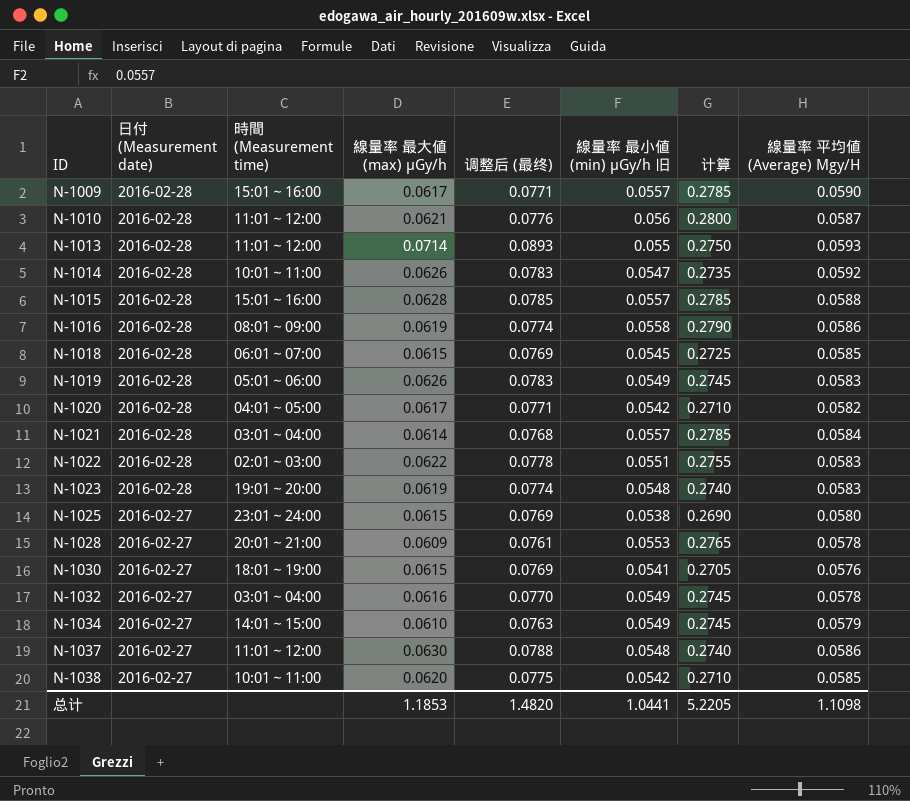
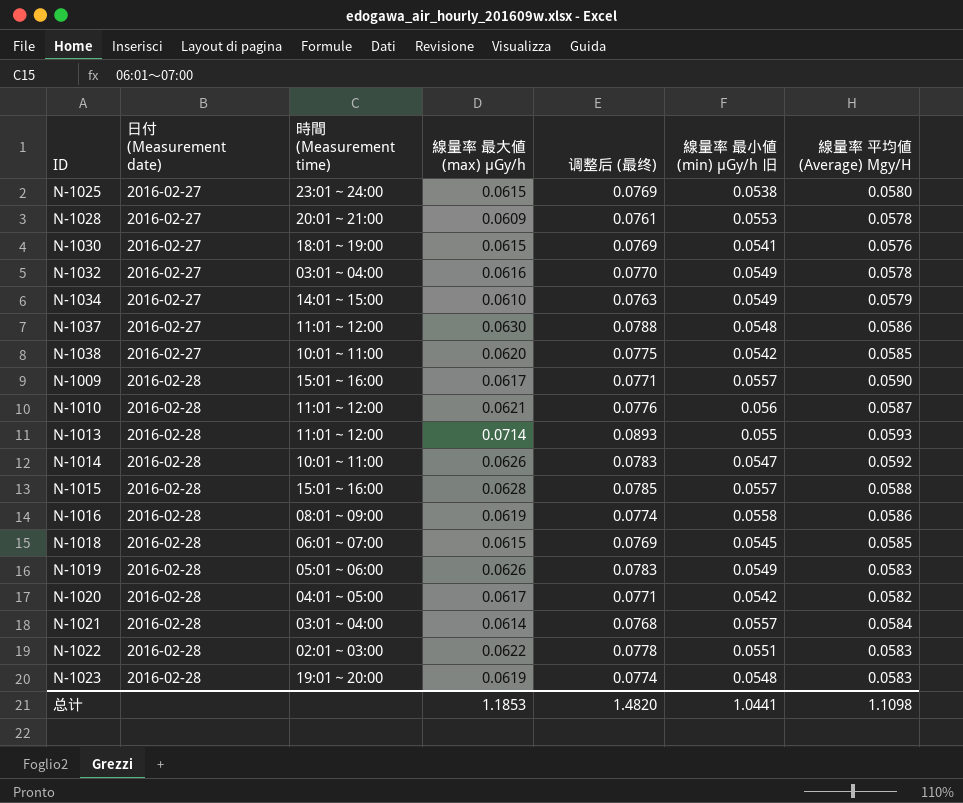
row order: ID ascending -> 日付 (Measurement date) ascending
column 计算 | formula: [線量率 最小値 (min) μGy/h 旧] * 5 -> none

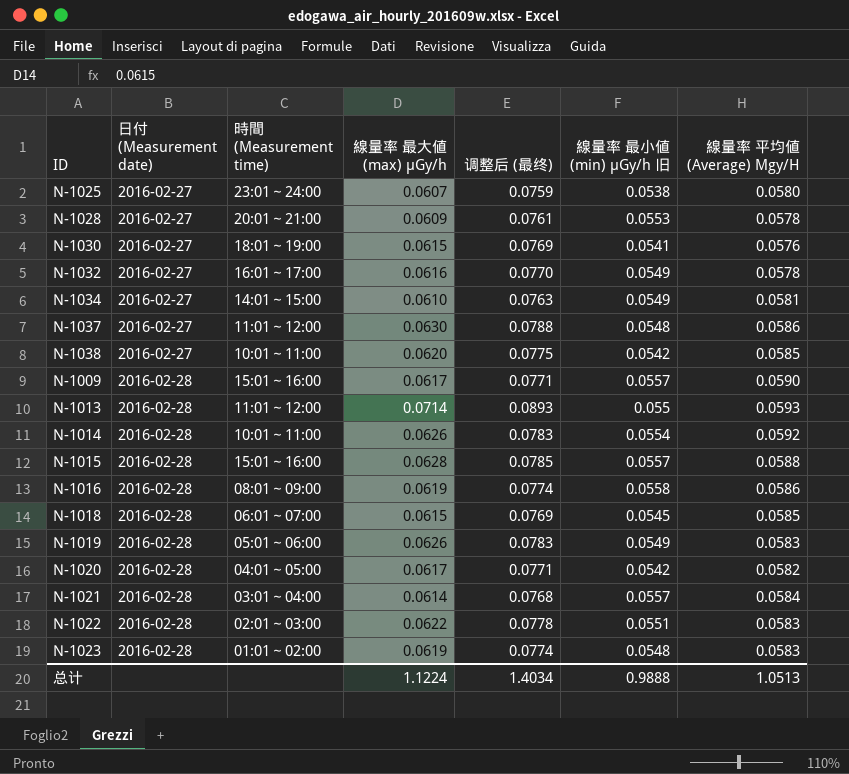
row N-1010: 2016-02-28 | 11:01～12:00 | 0.0621 | 0.0776 | 0.056 | 0.0587 -> none
N-1025 | 線量率 最大値 (max) μGy/h: 0.0615 -> 0.0607
N-1025 | 调整后 (最终): 0.0769 -> 0.0759
N-1032 | 時間 (Measurement time): 03:01～04:00 -> 16:01～17:00
N-1034 | 線量率 平均値 (Average) Μgy/H: 0.0579 -> 0.0581
N-1014 | 線量率 最小値 (min) μGy/h 旧: 0.0547 -> 0.0554
N-1023 | 時間 (Measurement time): 19:01～20:00 -> 01:01～02:00
总计 | 線量率 最大値 (max) μGy/h: 1.1853 -> 1.1224
总计 | 调整后 (最终): 1.4820 -> 1.4034
总计 | 線量率 最小値 (min) μGy/h 旧: 1.0441 -> 0.9888
总计 | 線量率 平均値 (Average) Μgy/H: 1.1098 -> 1.0513

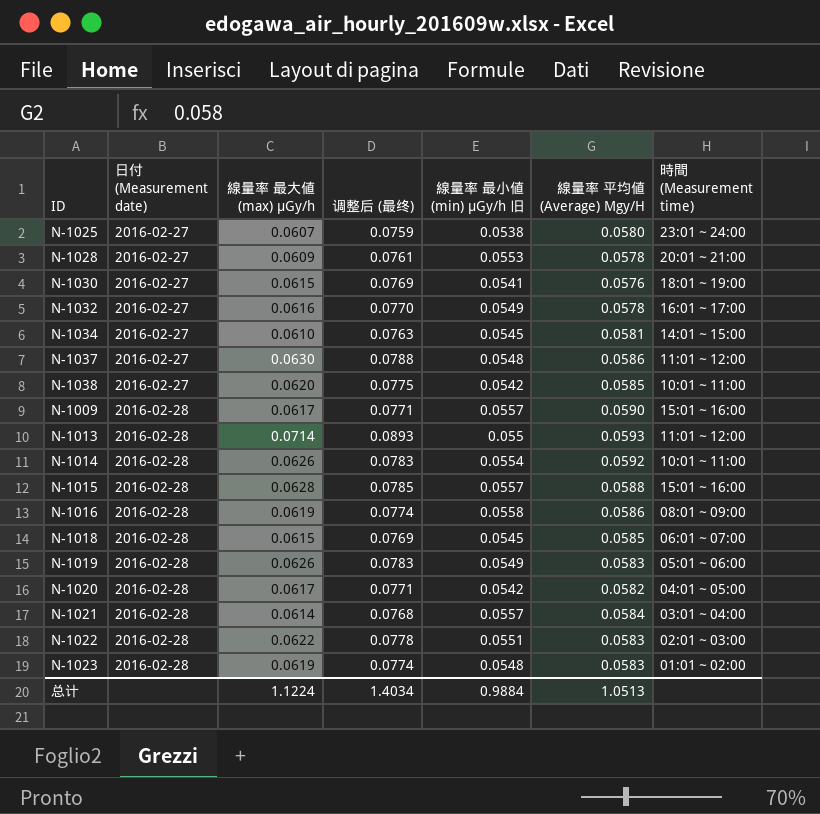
column 時間 (Measurement time) | position: 3 -> 7
N-1034 | 線量率 最小値 (min) μGy/h 旧: 0.0549 -> 0.0545
总计 | 線量率 最小値 (min) μGy/h 旧: 0.9888 -> 0.9884

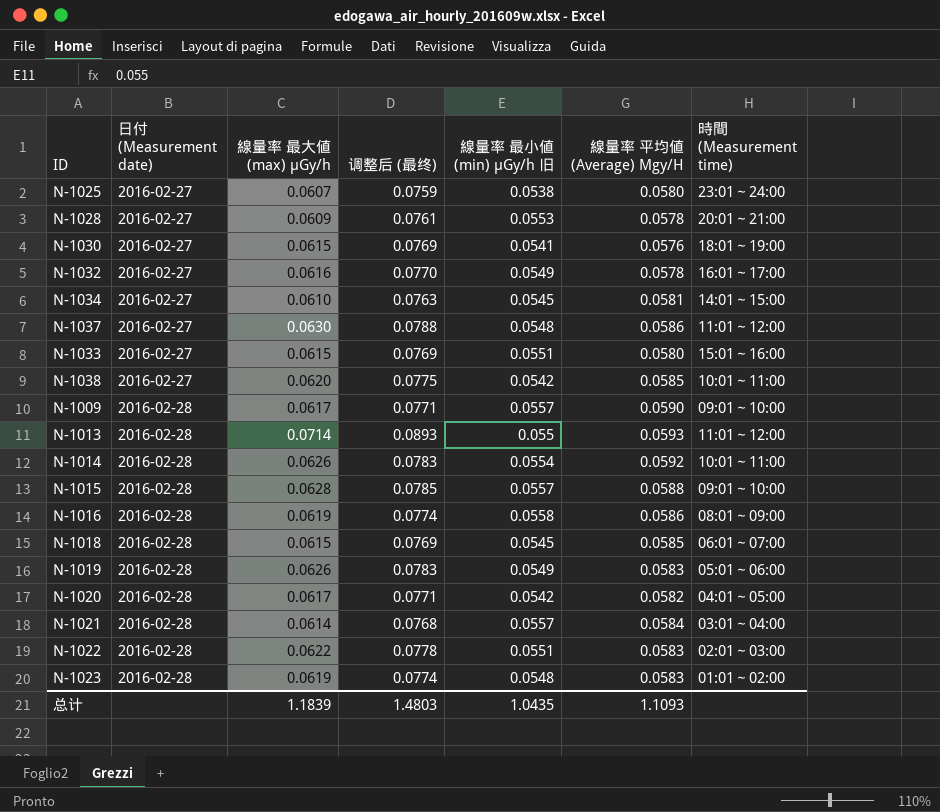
row N-1033: none -> 2016-02-27 | 0.0615 | 0.0769 | 0.0551 | 0.0580 | 15:01～16:00
N-1009 | 時間 (Measurement time): 15:01～16:00 -> 09:01～10:00
N-1015 | 時間 (Measurement time): 15:01～16:00 -> 09:01～10:00
总计 | 線量率 最大値 (max) μGy/h: 1.1224 -> 1.1839
总计 | 调整后 (最终): 1.4034 -> 1.4803
总计 | 線量率 最小値 (min) μGy/h 旧: 0.9884 -> 1.0435
总计 | 線量率 平均値 (Average) Μgy/H: 1.0513 -> 1.1093

